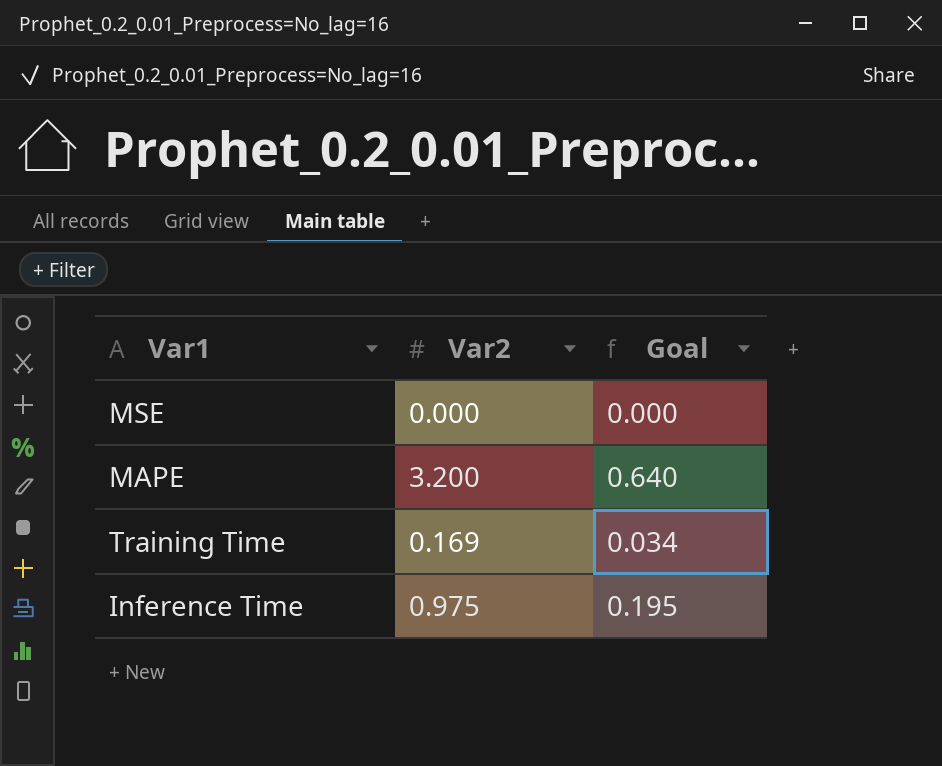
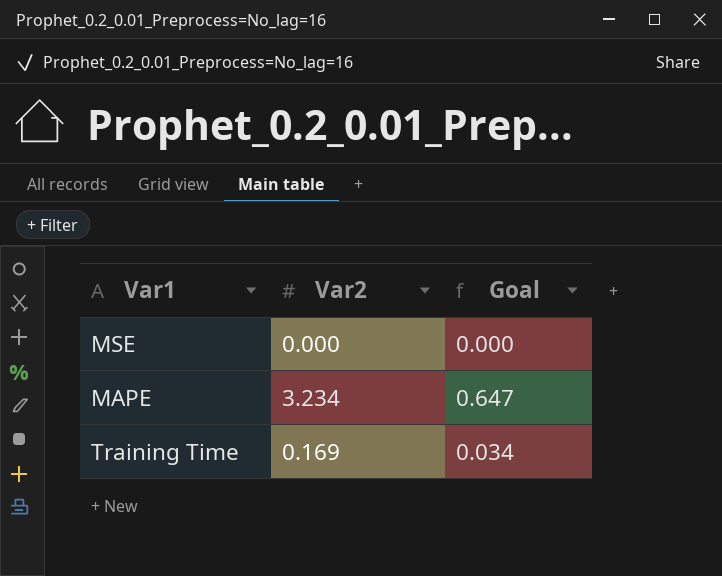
row Inference Time: 0.975 | 0.195 -> none
MAPE | Var2: 3.200 -> 3.234
MAPE | Goal: 0.640 -> 0.647

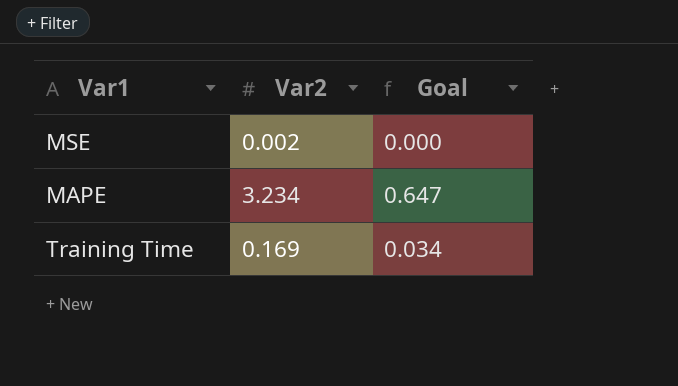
MSE | Var2: 0.000 -> 0.002

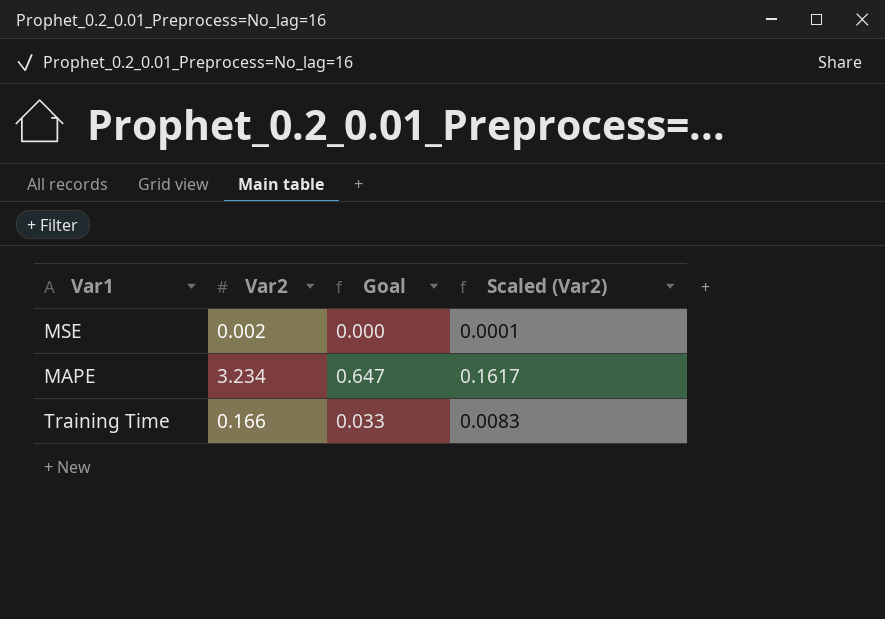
column Scaled (Var2) | formula: none -> [Var2] * 0.05
Training Time | Var2: 0.169 -> 0.166
Training Time | Goal: 0.034 -> 0.033

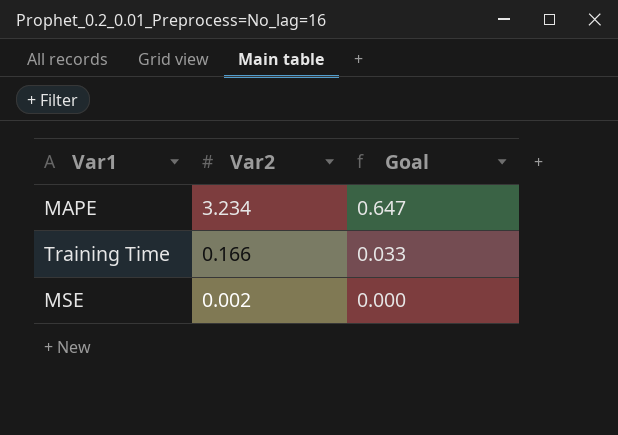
row order: none -> Var2 descending
column Scaled (Var2) | formula: [Var2] * 0.05 -> none

